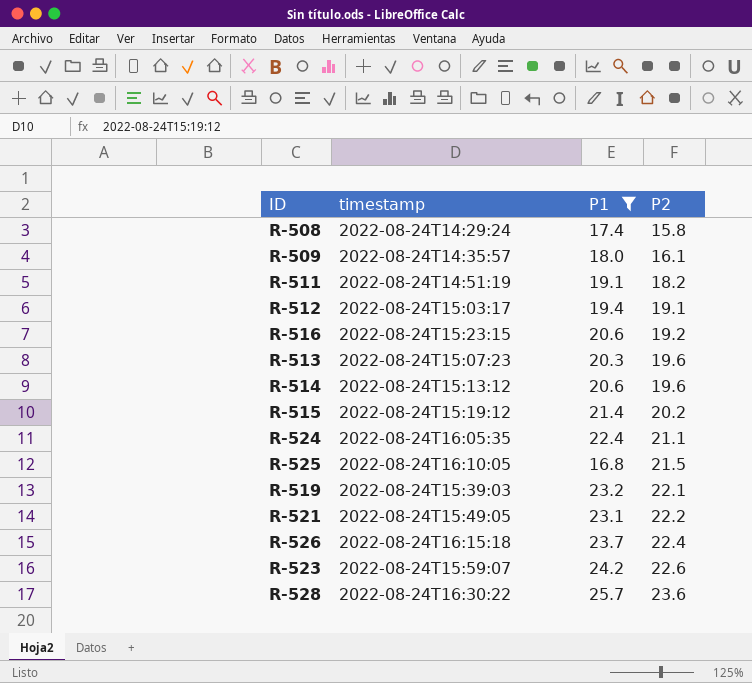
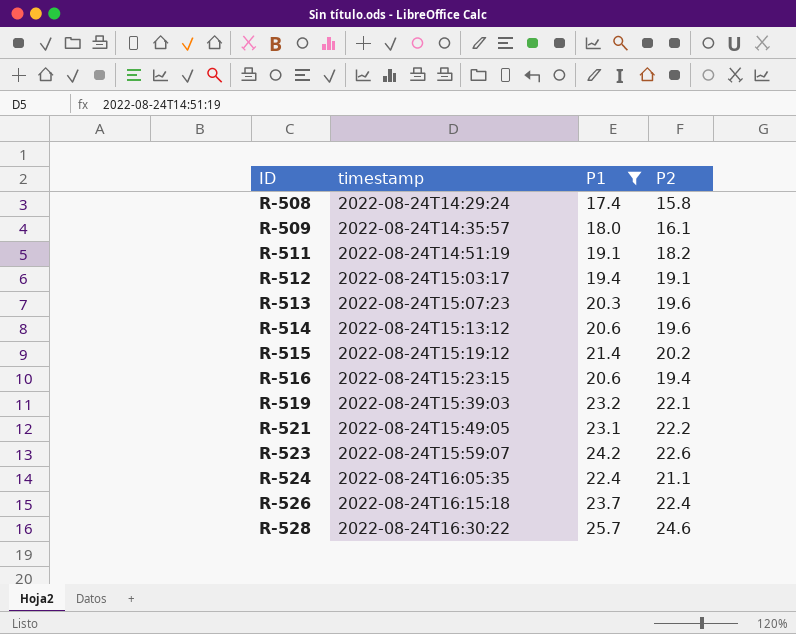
row order: P2 ascending -> ID ascending
row R-525: 2022-08-24T16:10:05 | 16.8 | 21.5 -> none
R-516 | P2: 19.2 -> 19.4
R-528 | P2: 23.6 -> 24.6

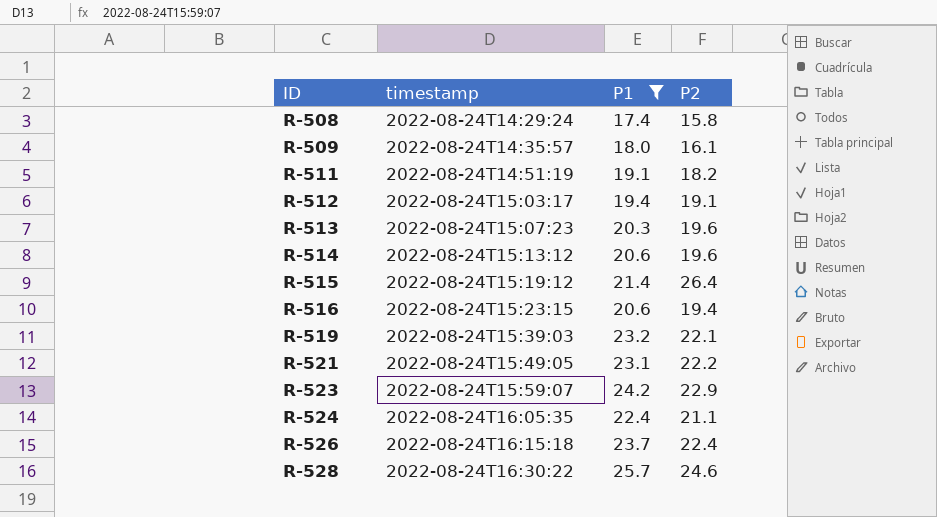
R-515 | P2: 20.2 -> 26.4
R-523 | P2: 22.6 -> 22.9

